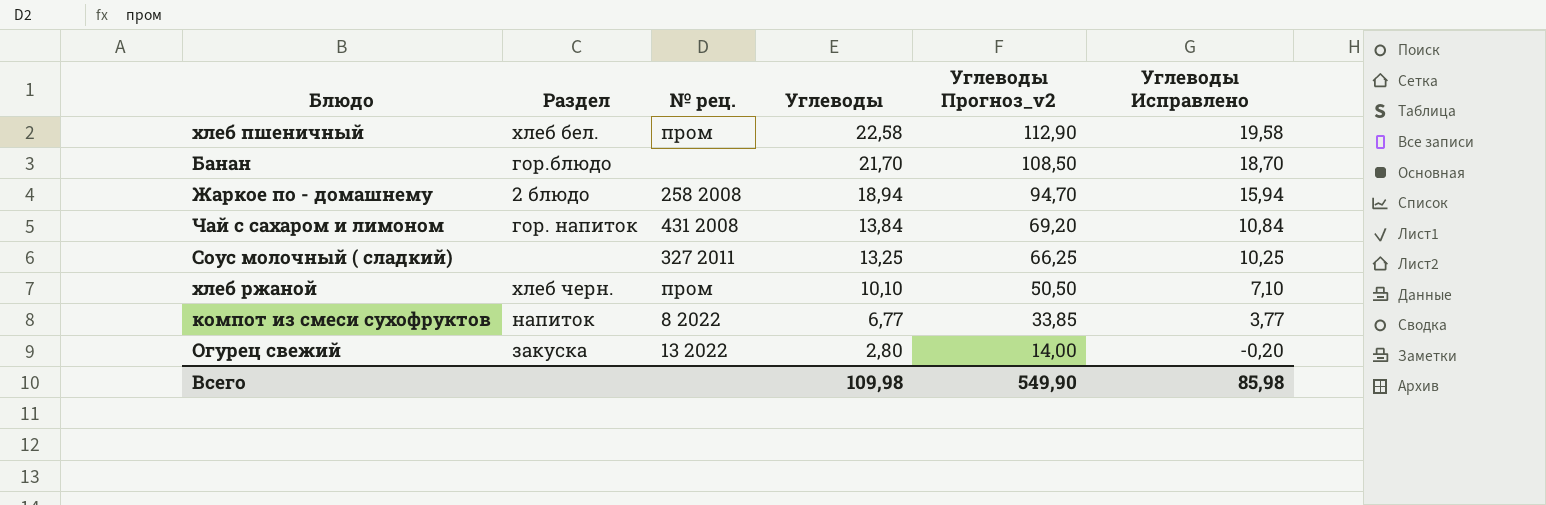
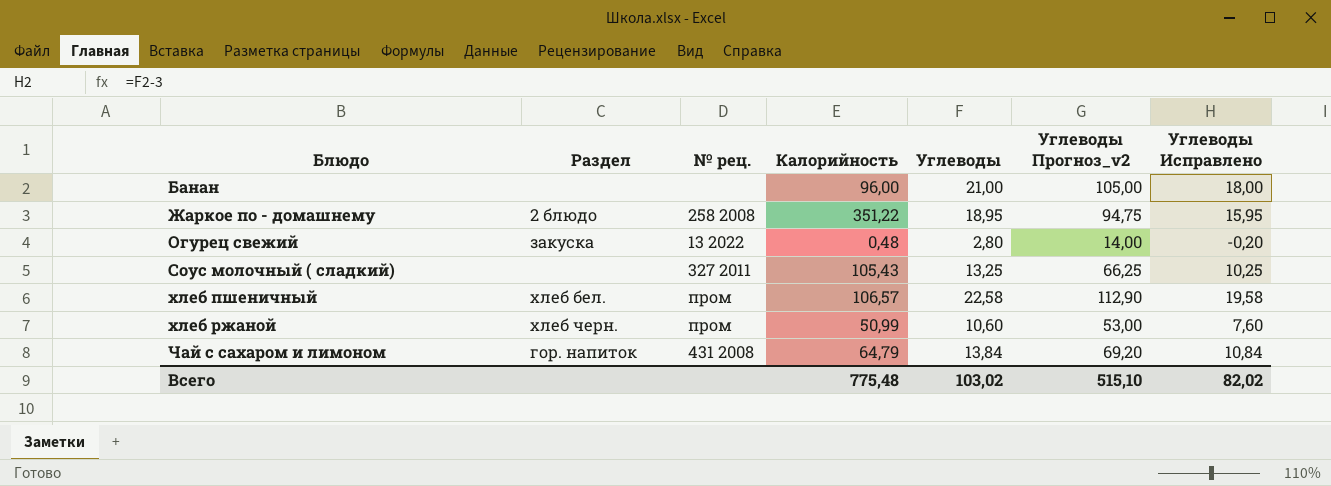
row order: Углеводы descending -> Блюдо ascending
column Калорийность | position: none -> 4
row компот из смеси сухофруктов: напиток | 8 2022 | 6,77 | 33,85 | 3,77 -> none
Банан | Раздел: гор.блюдо -> none
Банан | Углеводы: 21,70 -> 21,00
Банан | Углеводы Прогноз_v2: 108,50 -> 105,00
Банан | Углеводы Исправлено: 18,70 -> 18,00
Жаркое по - домашнему | Углеводы: 18,94 -> 18,95
Жаркое по - домашнему | Углеводы Прогноз_v2: 94,70 -> 94,75
Жаркое по - домашнему | Углеводы Исправлено: 15,94 -> 15,95
хлеб ржаной | Углеводы: 10,10 -> 10,60
хлеб ржаной | Углеводы Прогноз_v2: 50,50 -> 53,00
хлеб ржаной | Углеводы Исправлено: 7,10 -> 7,60
Всего | Углеводы: 109,98 -> 103,02
Всего | Углеводы Прогноз_v2: 549,90 -> 515,10
Всего | Углеводы Исправлено: 85,98 -> 82,02

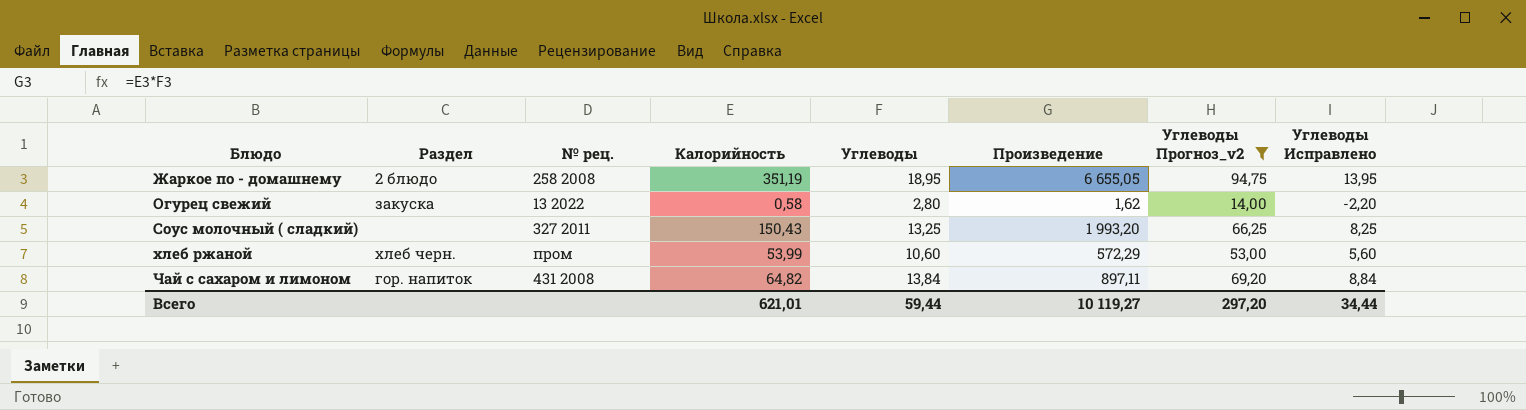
filter: none -> Углеводы Прогноз_v2 <= 94,75
column Произведение | formula: none -> [Калорийность] * [Углеводы]
column Углеводы Исправлено | formula: [Углеводы] - 3 -> [Углеводы] - 5
Жаркое по - домашнему | Калорийность: 351,22 -> 351,19
Огурец свежий | Калорийность: 0,48 -> 0,58
Соус молочный ( сладкий) | Калорийность: 105,43 -> 150,43
хлеб ржаной | Калорийность: 50,99 -> 53,99
Чай с сахаром и лимоном | Калорийность: 64,79 -> 64,82
Всего | Калорийность: 775,48 -> 621,01
Всего | Углеводы: 103,02 -> 59,44
Всего | Углеводы Прогноз_v2: 515,10 -> 297,20
Всего | Углеводы Исправлено: 82,02 -> 34,44

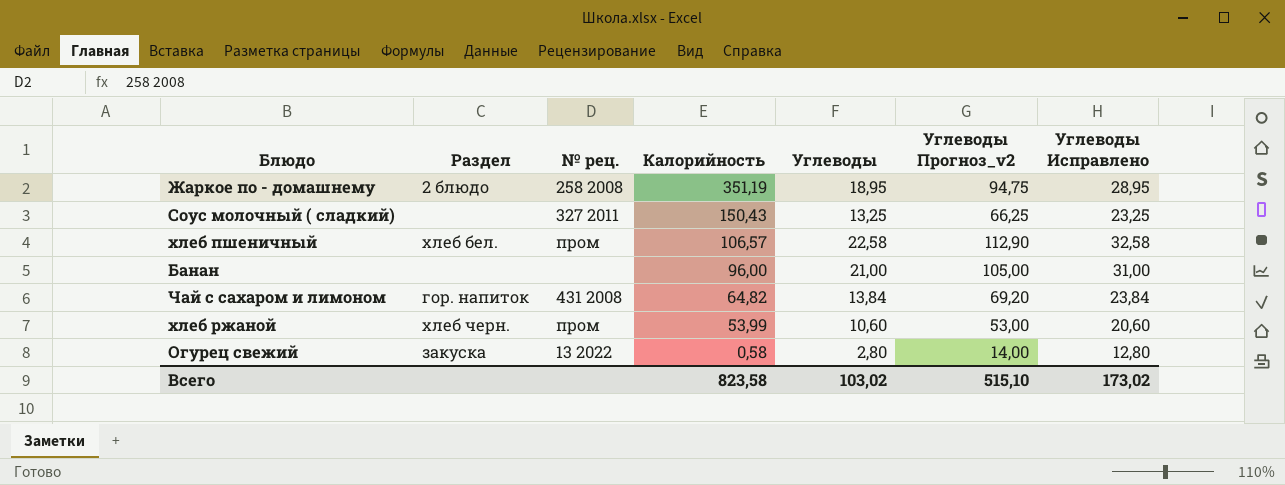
filter: Углеводы Прогноз_v2 <= 94,75 -> none
row order: Блюдо ascending -> Калорийность descending
column Произведение | formula: [Калорийность] * [Углеводы] -> none
column Углеводы Исправлено | formula: [Углеводы] - 5 -> [Углеводы] + 10
Всего | Калорийность: 621,01 -> 823,58
Всего | Углеводы: 59,44 -> 103,02
Всего | Углеводы Прогноз_v2: 297,20 -> 515,10
Всего | Углеводы Исправлено: 34,44 -> 173,02

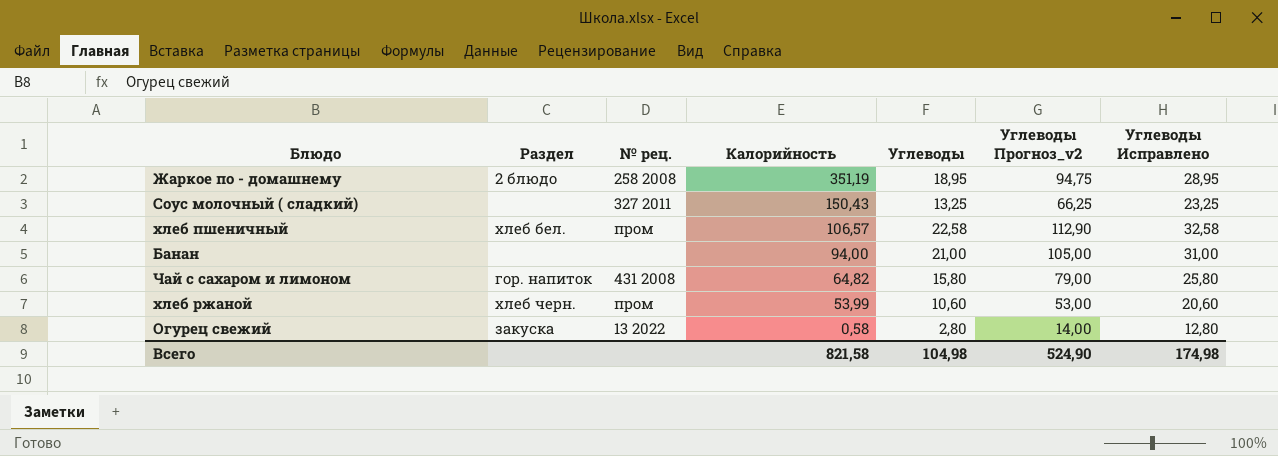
Банан | Калорийность: 96,00 -> 94,00
Чай с сахаром и лимоном | Углеводы: 13,84 -> 15,80
Чай с сахаром и лимоном | Углеводы Прогноз_v2: 69,20 -> 79,00
Чай с сахаром и лимоном | Углеводы Исправлено: 23,84 -> 25,80
Всего | Калорийность: 823,58 -> 821,58
Всего | Углеводы: 103,02 -> 104,98
Всего | Углеводы Прогноз_v2: 515,10 -> 524,90
Всего | Углеводы Исправлено: 173,02 -> 174,98

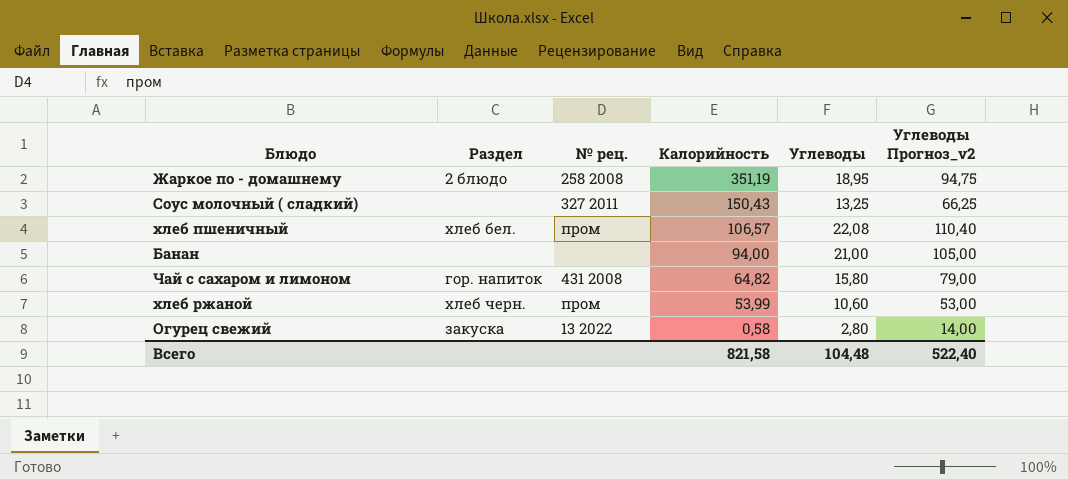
column Углеводы Исправлено | formula: [Углеводы] + 10 -> none
хлеб пшеничный | Углеводы: 22,58 -> 22,08
хлеб пшеничный | Углеводы Прогноз_v2: 112,90 -> 110,40
Всего | Углеводы: 104,98 -> 104,48
Всего | Углеводы Прогноз_v2: 524,90 -> 522,40

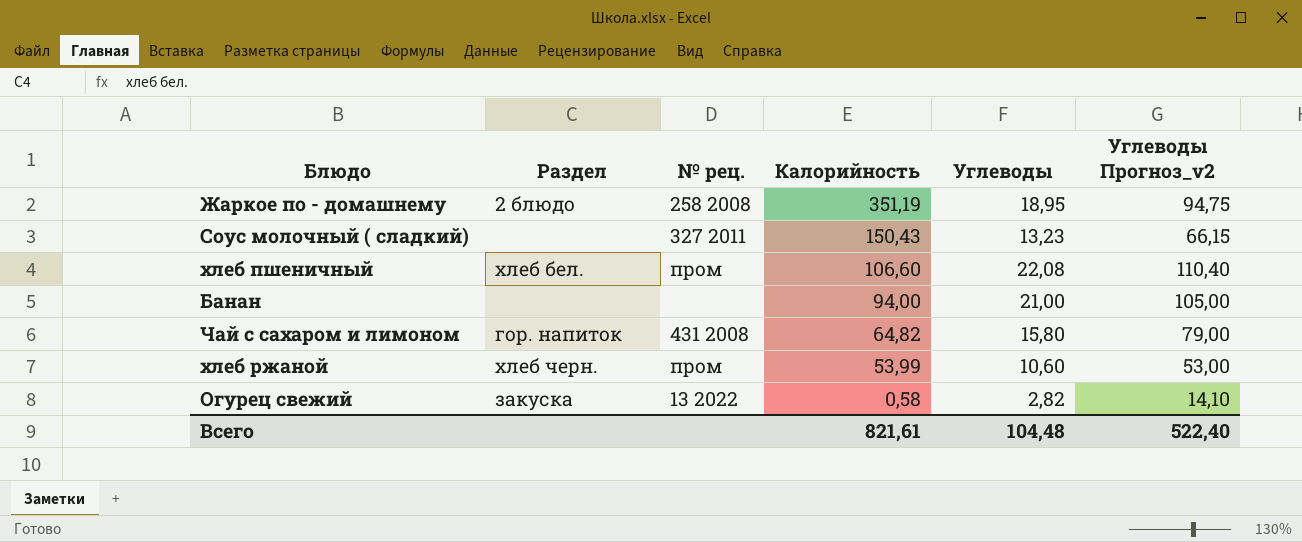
Соус молочный ( сладкий) | Углеводы: 13,25 -> 13,23
Соус молочный ( сладкий) | Углеводы Прогноз_v2: 66,25 -> 66,15
хлеб пшеничный | Калорийность: 106,57 -> 106,60
Огурец свежий | Углеводы: 2,80 -> 2,82
Огурец свежий | Углеводы Прогноз_v2: 14,00 -> 14,10
Всего | Калорийность: 821,58 -> 821,61

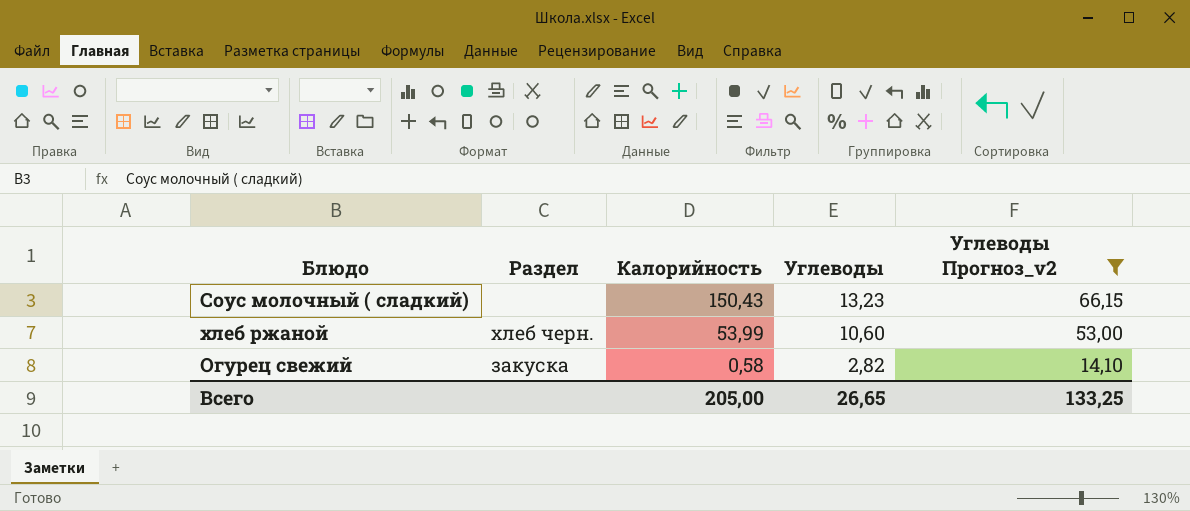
filter: none -> Углеводы Прогноз_v2 <= 66,15
column № рец. | position: 3 -> none
Всего | Калорийность: 821,61 -> 205,00
Всего | Углеводы: 104,48 -> 26,65
Всего | Углеводы Прогноз_v2: 522,40 -> 133,25

